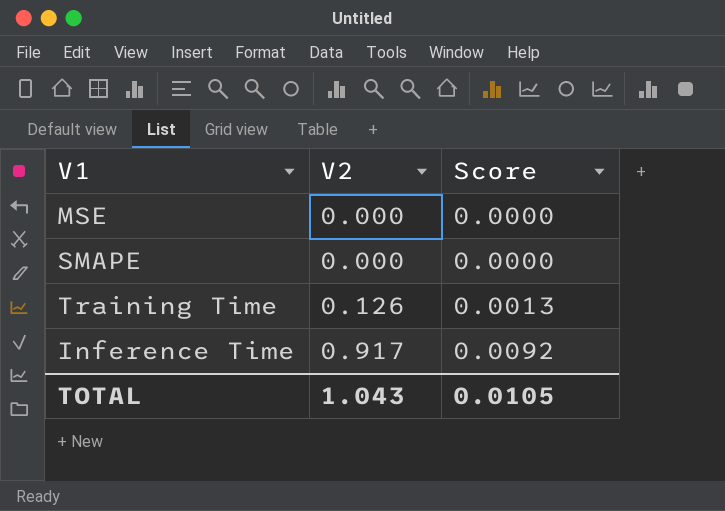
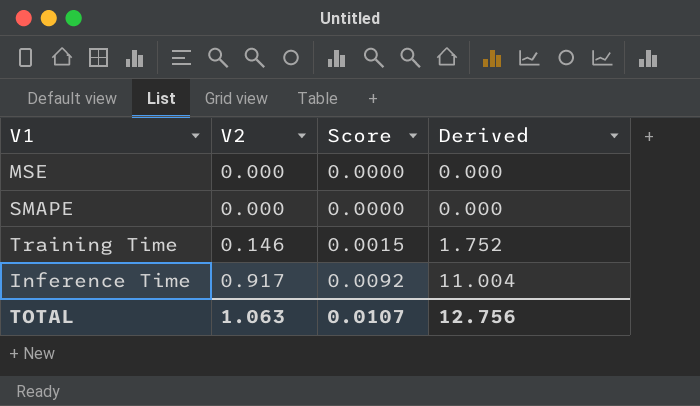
column Derived | formula: none -> [V2] * 12
Training Time | V2: 0.126 -> 0.146
Training Time | Score: 0.0013 -> 0.0015
TOTAL | V2: 1.043 -> 1.063
TOTAL | Score: 0.0105 -> 0.0107

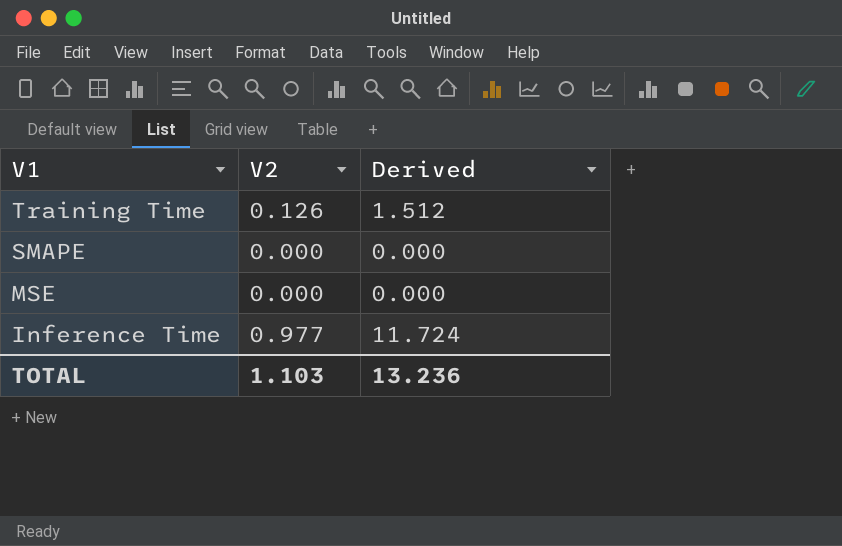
row order: V2 ascending -> V1 descending
column Score | formula: [V2] * 0.01 -> none
Training Time | V2: 0.146 -> 0.126
Training Time | Derived: 1.752 -> 1.512
Inference Time | V2: 0.917 -> 0.977
Inference Time | Derived: 11.004 -> 11.724
TOTAL | V2: 1.063 -> 1.103
TOTAL | Derived: 12.756 -> 13.236

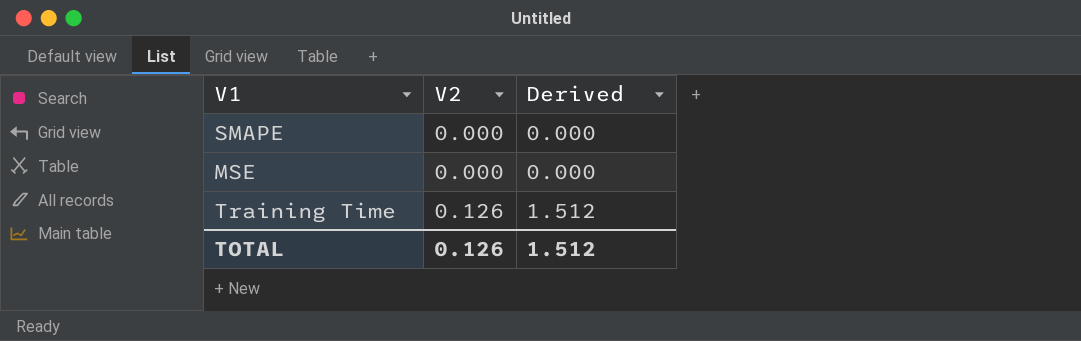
row order: V1 descending -> V2 ascending
row Inference Time: 0.977 | 11.724 -> none
TOTAL | V2: 1.103 -> 0.126
TOTAL | Derived: 13.236 -> 1.512

